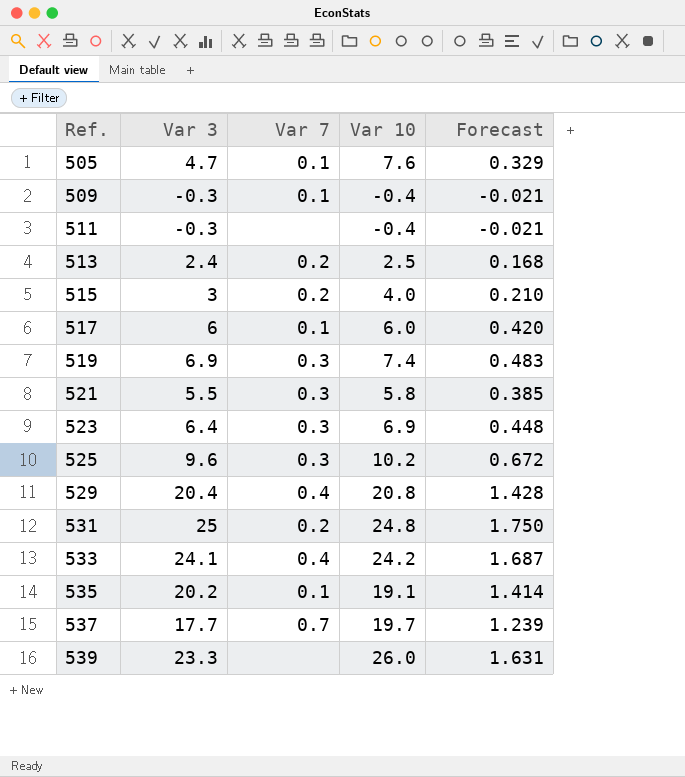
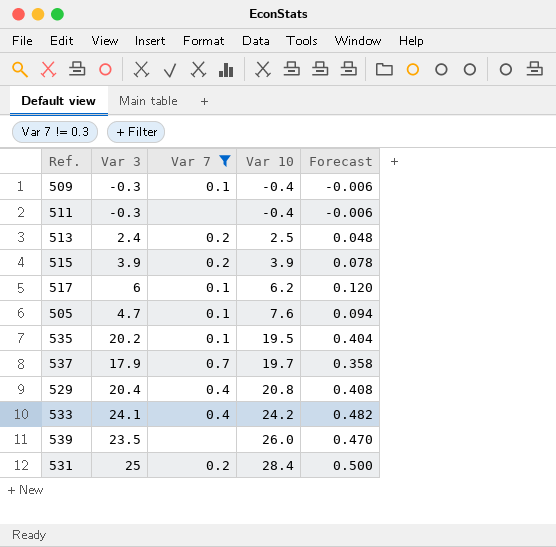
filter: none -> Var 7 != 0.3
row order: Ref. ascending -> Var 10 ascending
column Forecast | formula: [Var 3] * 0.07 -> [Var 3] * 0.02
515 | Var 3: 3 -> 3.9
515 | Var 10: 4.0 -> 3.9
517 | Var 10: 6.0 -> 6.2
535 | Var 10: 19.1 -> 19.5
537 | Var 3: 17.7 -> 17.9
539 | Var 3: 23.3 -> 23.5
531 | Var 10: 24.8 -> 28.4

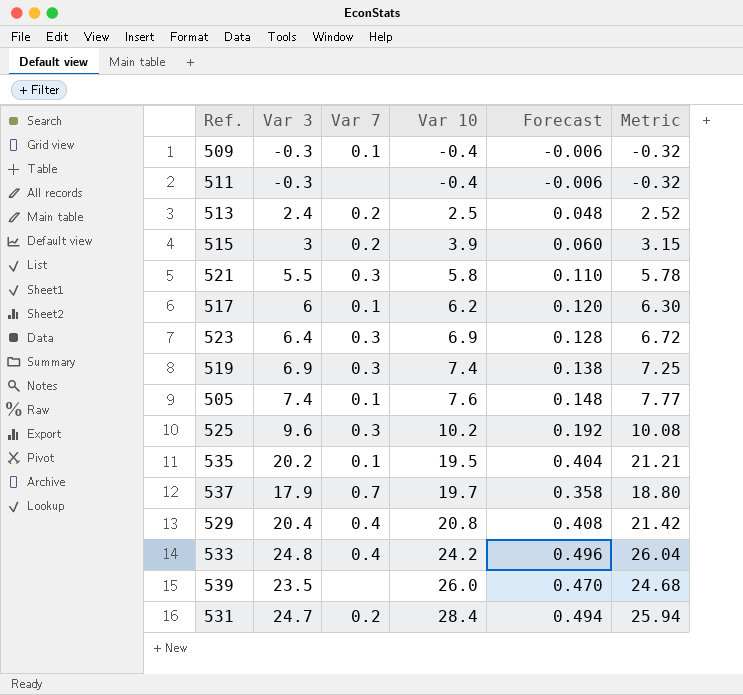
filter: Var 7 != 0.3 -> none
column Metric | formula: none -> [Var 3] * 1.05
515 | Var 3: 3.9 -> 3
515 | Forecast: 0.078 -> 0.060
505 | Var 3: 4.7 -> 7.4
505 | Forecast: 0.094 -> 0.148
533 | Var 3: 24.1 -> 24.8
533 | Forecast: 0.482 -> 0.496
531 | Var 3: 25 -> 24.7
531 | Forecast: 0.500 -> 0.494

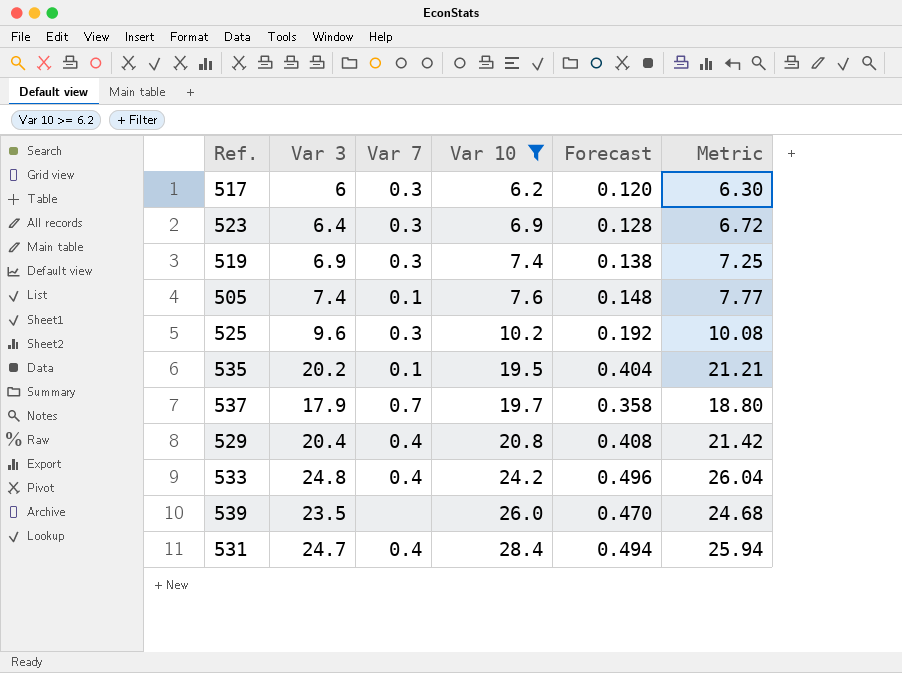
filter: none -> Var 10 >= 6.2
517 | Var 7: 0.1 -> 0.3
531 | Var 7: 0.2 -> 0.4

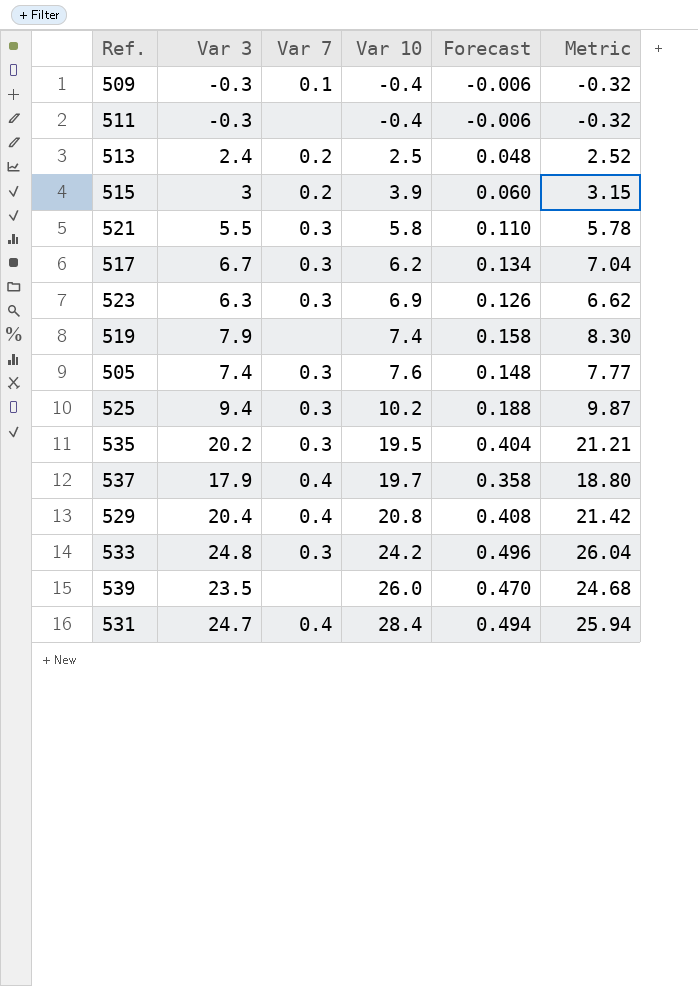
filter: Var 10 >= 6.2 -> none
517 | Var 3: 6 -> 6.7
517 | Forecast: 0.120 -> 0.134
517 | Metric: 6.30 -> 7.04
523 | Var 3: 6.4 -> 6.3
523 | Forecast: 0.128 -> 0.126
523 | Metric: 6.72 -> 6.62
519 | Var 3: 6.9 -> 7.9
519 | Var 7: 0.3 -> none
519 | Forecast: 0.138 -> 0.158
519 | Metric: 7.25 -> 8.30
505 | Var 7: 0.1 -> 0.3
525 | Var 3: 9.6 -> 9.4
525 | Forecast: 0.192 -> 0.188
525 | Metric: 10.08 -> 9.87
535 | Var 7: 0.1 -> 0.3
537 | Var 7: 0.7 -> 0.4
533 | Var 7: 0.4 -> 0.3

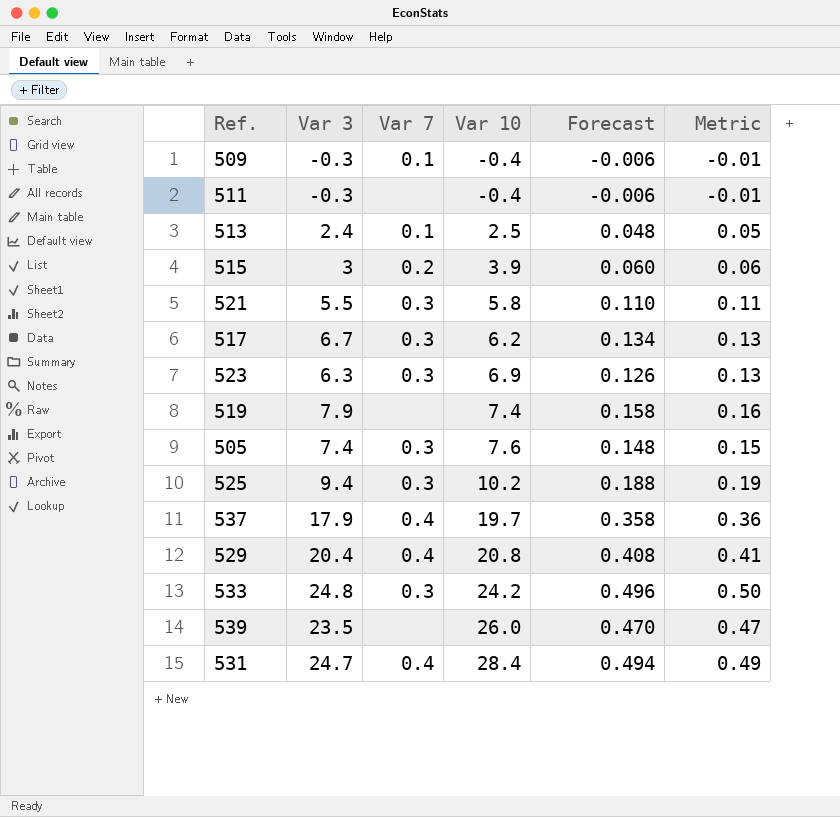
column Metric | formula: [Var 3] * 1.05 -> [Var 3] * 0.02
row 535: 20.2 | 0.3 | 19.5 | 0.404 | 21.21 -> none
513 | Var 7: 0.2 -> 0.1

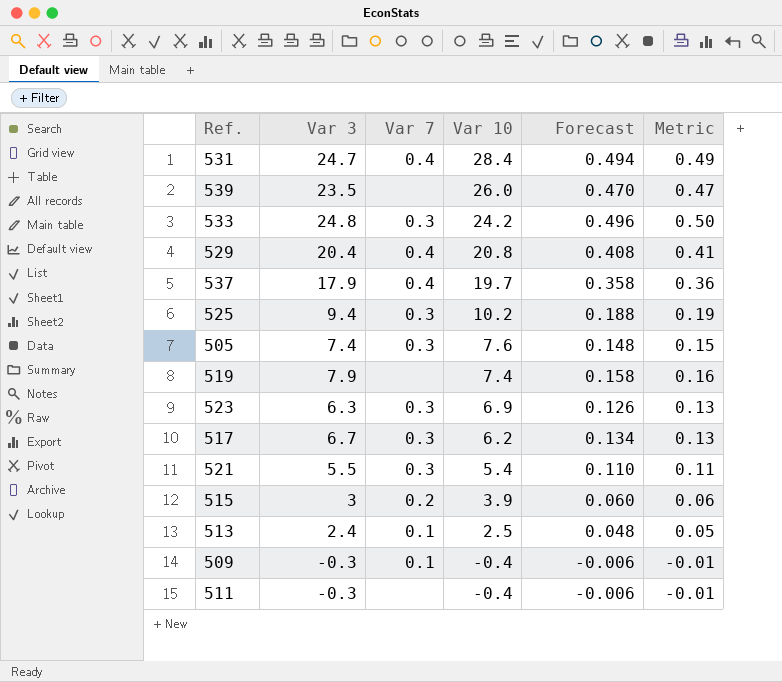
row order: Var 10 ascending -> Var 10 descending
521 | Var 10: 5.8 -> 5.4

